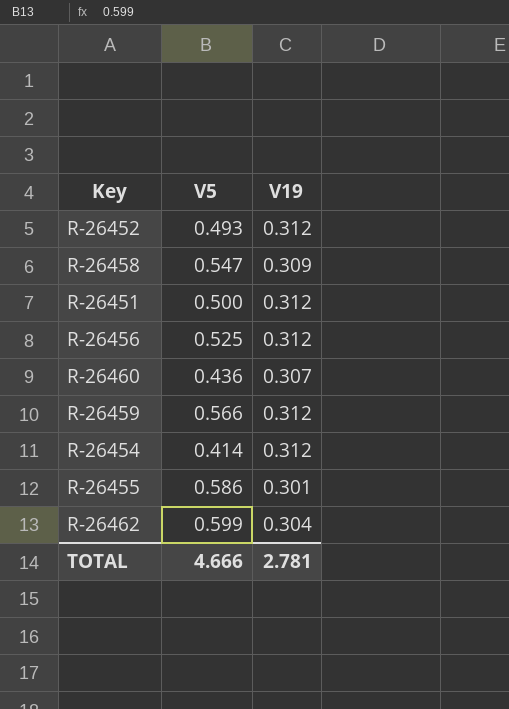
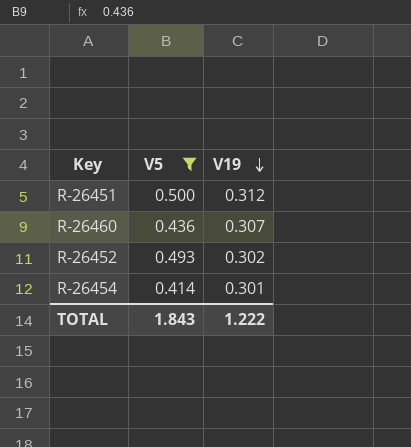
filter: none -> V5 <= 0.500
row order: none -> V19 descending
R-26452 | V19: 0.312 -> 0.302
R-26454 | V19: 0.312 -> 0.301
TOTAL | V5: 4.666 -> 1.843
TOTAL | V19: 2.781 -> 1.222

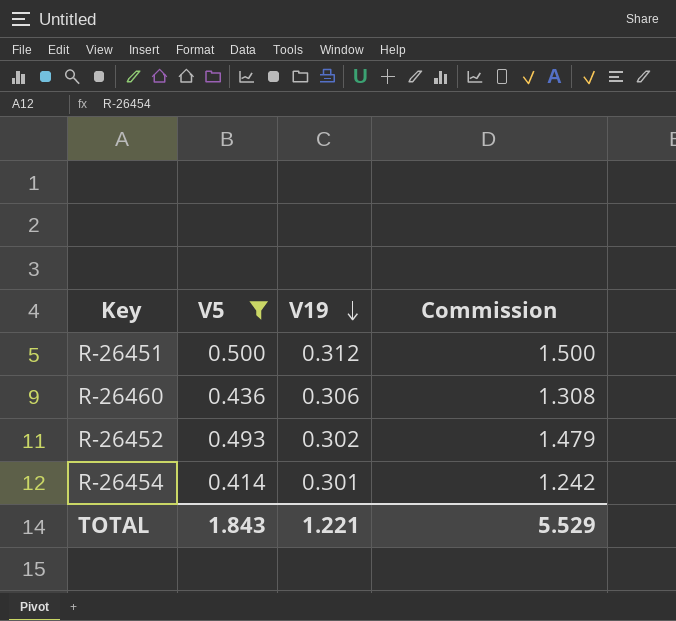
column Commission | formula: none -> [V5] * 3
R-26460 | V19: 0.307 -> 0.306
TOTAL | V19: 1.222 -> 1.221

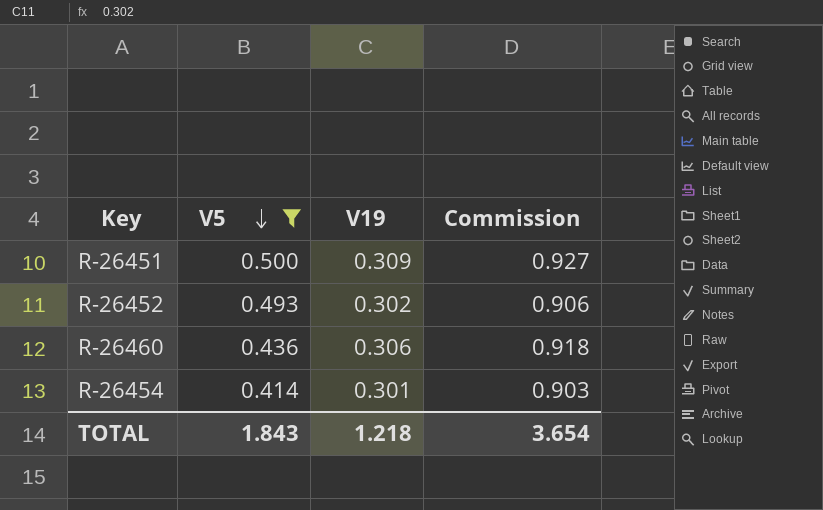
row order: V19 descending -> V5 descending
column Commission | formula: [V5] * 3 -> [V19] * 3
R-26451 | V19: 0.312 -> 0.309
TOTAL | V19: 1.221 -> 1.218
TOTAL | Commission: 5.529 -> 3.654

